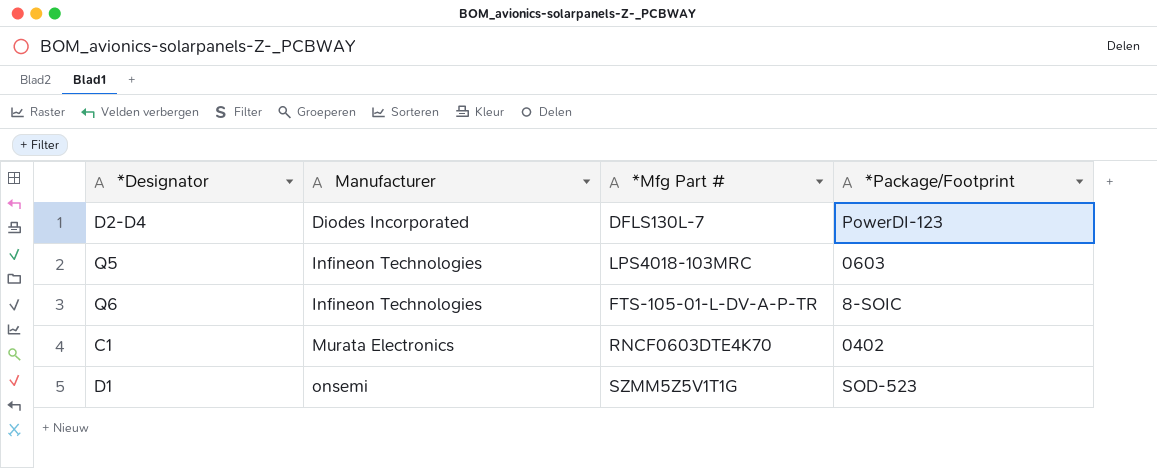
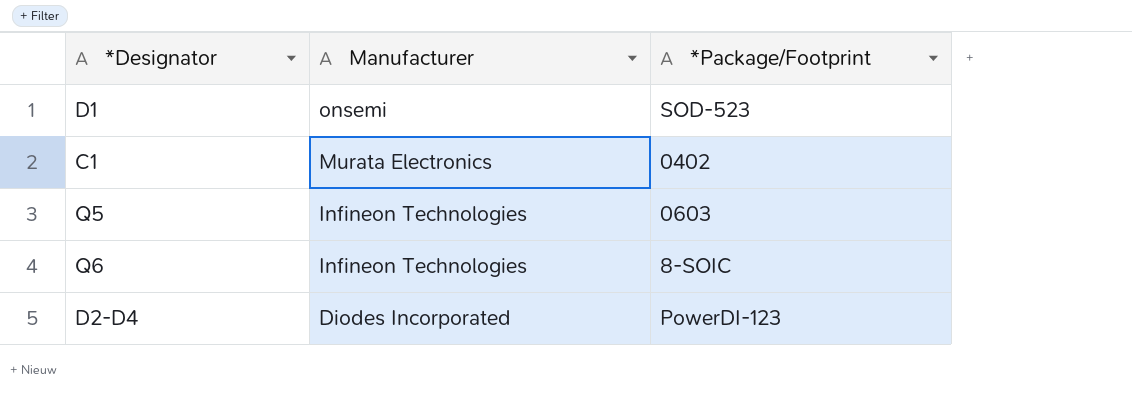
row order: Manufacturer ascending -> Manufacturer descending
column *Mfg Part # | position: 3 -> none

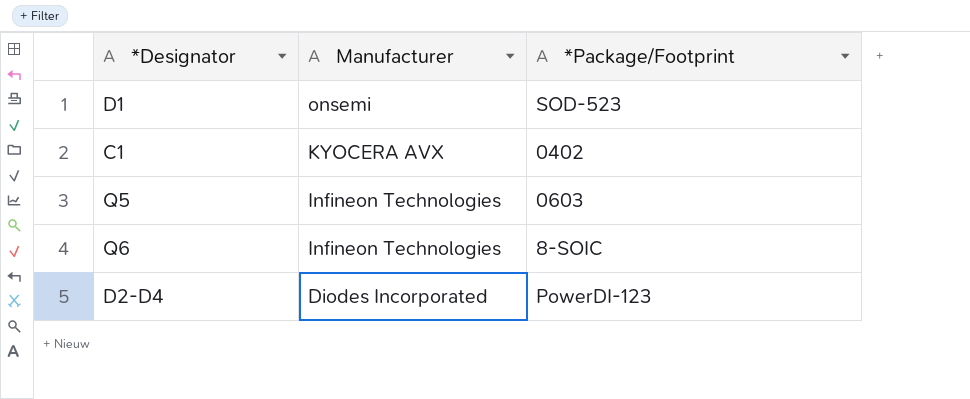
C1 | Manufacturer: Murata Electronics -> KYOCERA AVX

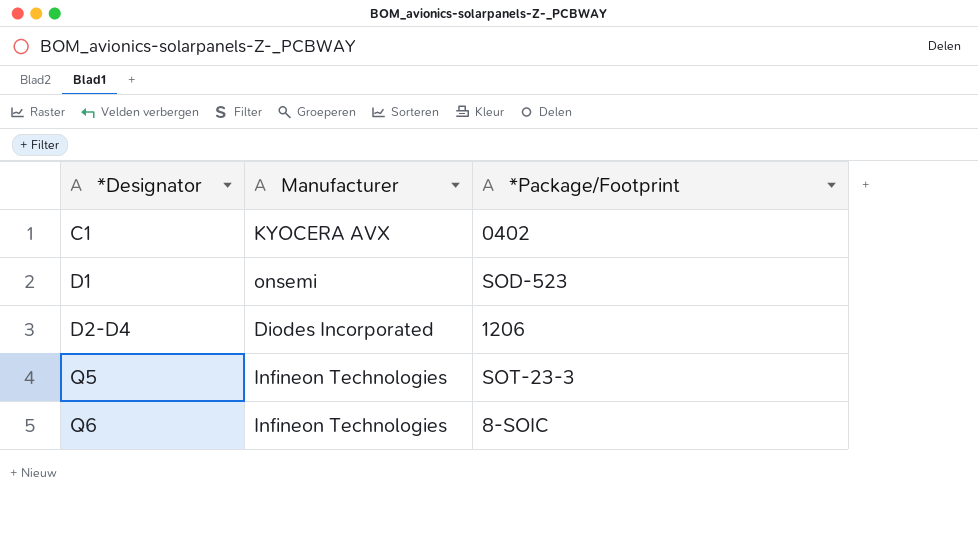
row order: Manufacturer descending -> *Designator ascending
D2-D4 | *Package/Footprint: PowerDI-123 -> 1206
Q5 | *Package/Footprint: 0603 -> SOT-23-3

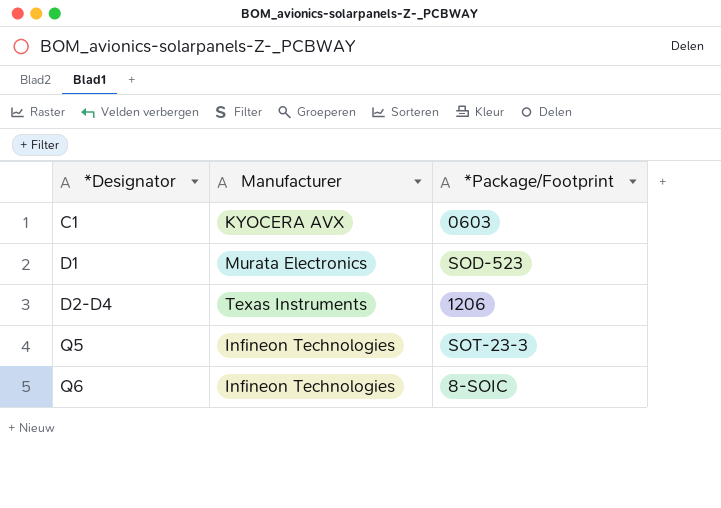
C1 | *Package/Footprint: 0402 -> 0603
D1 | Manufacturer: onsemi -> Murata Electronics
D2-D4 | Manufacturer: Diodes Incorporated -> Texas Instruments

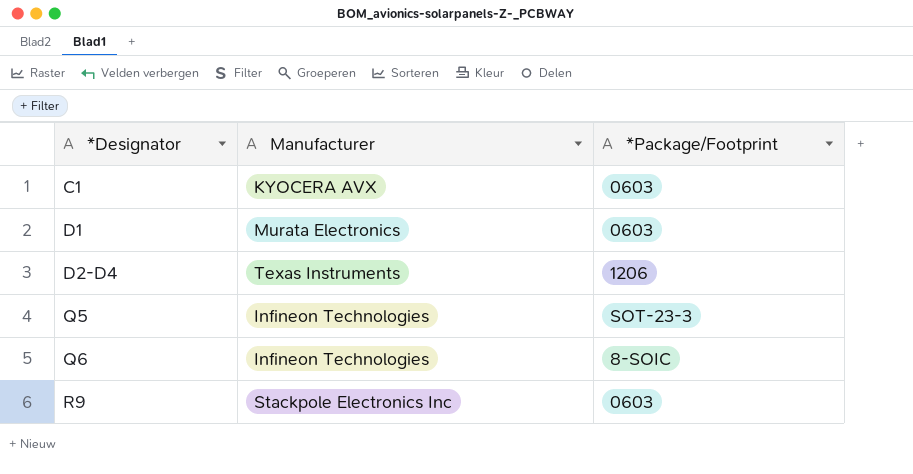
D1 | *Package/Footprint: SOD-523 -> 0603
row R9: none -> Stackpole Electronics Inc | 0603

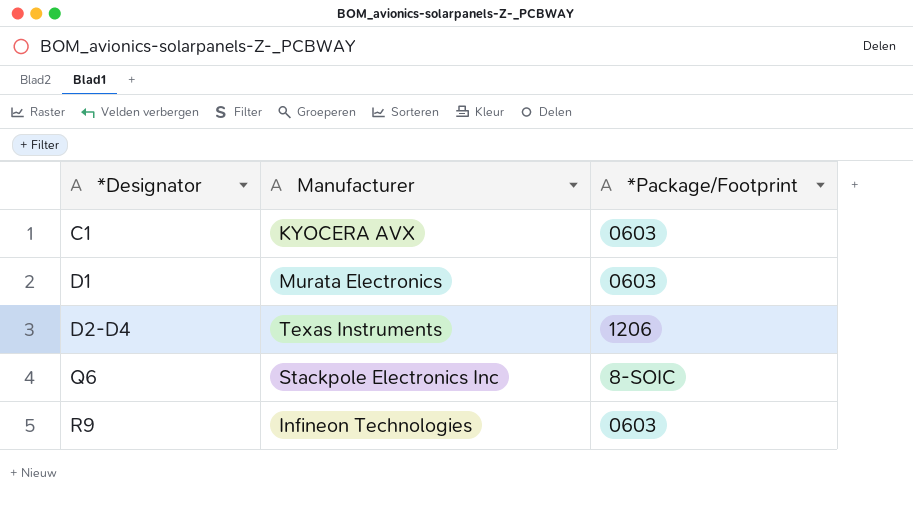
row Q5: Infineon Technologies | SOT-23-3 -> none
Q6 | Manufacturer: Infineon Technologies -> Stackpole Electronics Inc
R9 | Manufacturer: Stackpole Electronics Inc -> Infineon Technologies

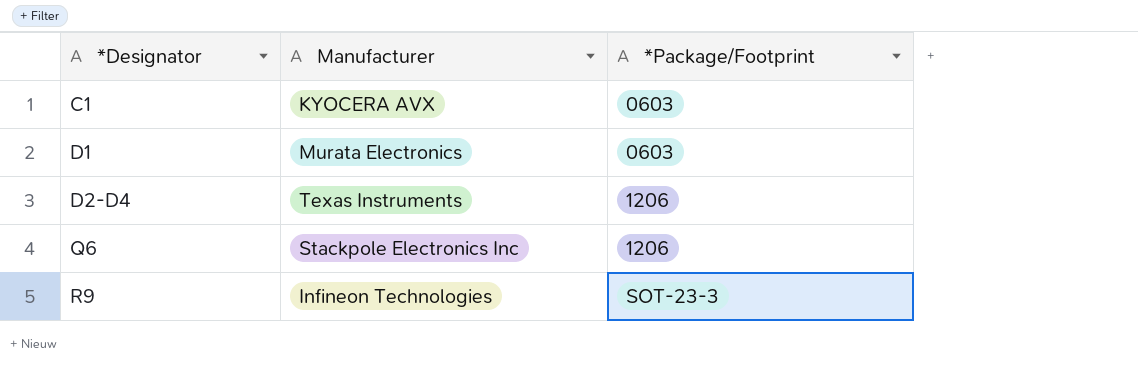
Q6 | *Package/Footprint: 8-SOIC -> 1206
R9 | *Package/Footprint: 0603 -> SOT-23-3

